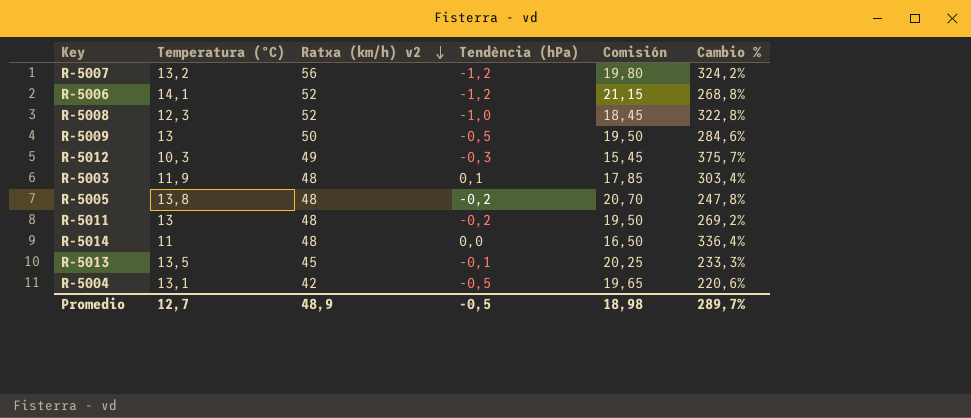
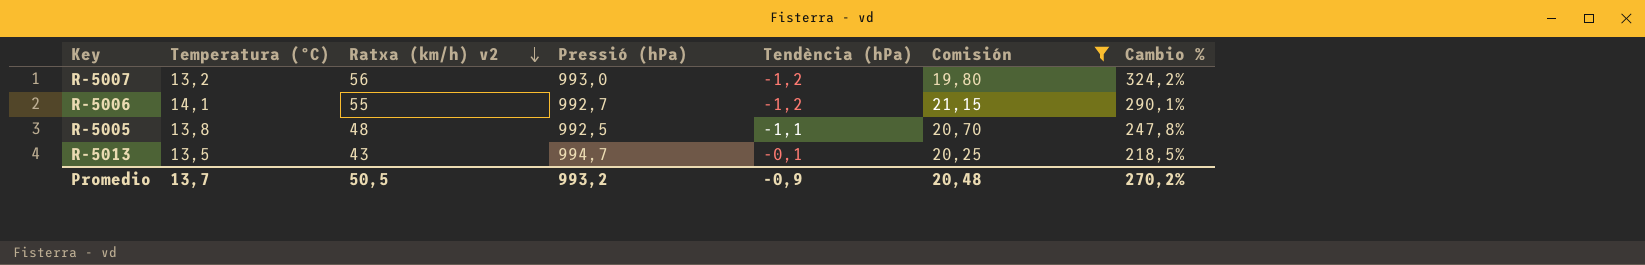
filter: none -> Comisión >= 19,80
column Pressió (hPa) | position: none -> 4
R-5006 | Ratxa (km/h) v2: 52 -> 55
R-5006 | Cambio %: 268,8% -> 290,1%
R-5005 | Tendència (hPa): -0,2 -> -1,1
R-5013 | Ratxa (km/h) v2: 45 -> 43
R-5013 | Cambio %: 233,3% -> 218,5%
Promedio | Temperatura (ºC): 12,7 -> 13,7
Promedio | Ratxa (km/h) v2: 48,9 -> 50,5
Promedio | Tendència (hPa): -0,5 -> -0,9
Promedio | Comisión: 18,98 -> 20,48
Promedio | Cambio %: 289,7% -> 270,2%

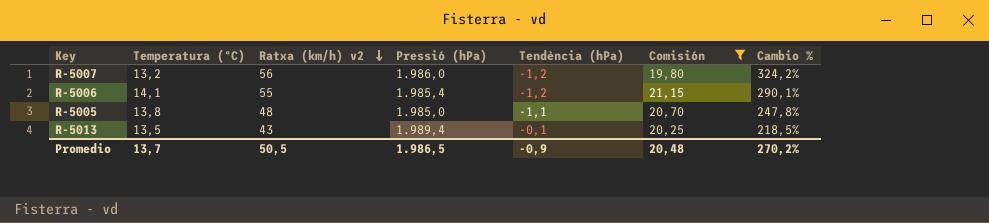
R-5007 | Pressió (hPa): 993,0 -> 1.986,0
R-5006 | Pressió (hPa): 992,7 -> 1.985,4
R-5005 | Pressió (hPa): 992,5 -> 1.985,0
R-5013 | Pressió (hPa): 994,7 -> 1.989,4
Promedio | Pressió (hPa): 993,2 -> 1.986,5

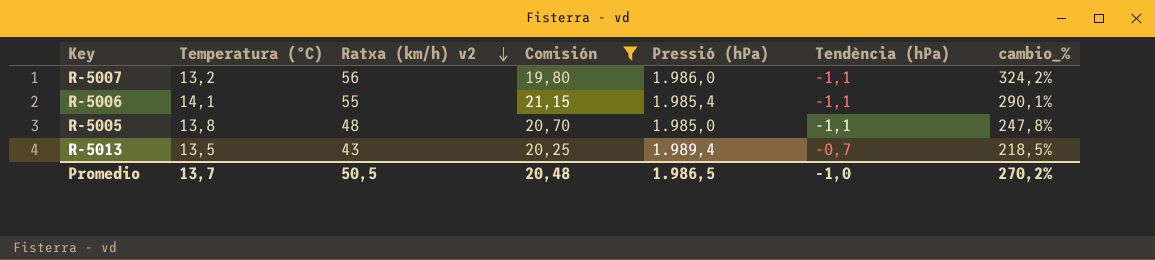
column Comisión | position: 6 -> 4
column name: Cambio % -> cambio_%
R-5007 | Tendència (hPa): -1,2 -> -1,1
R-5006 | Tendència (hPa): -1,2 -> -1,1
R-5013 | Tendència (hPa): -0,1 -> -0,7
Promedio | Tendència (hPa): -0,9 -> -1,0

